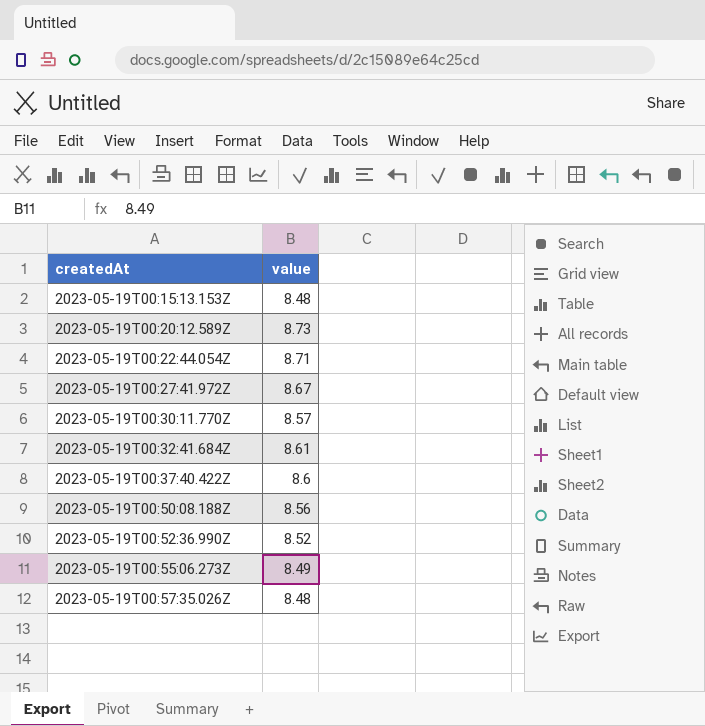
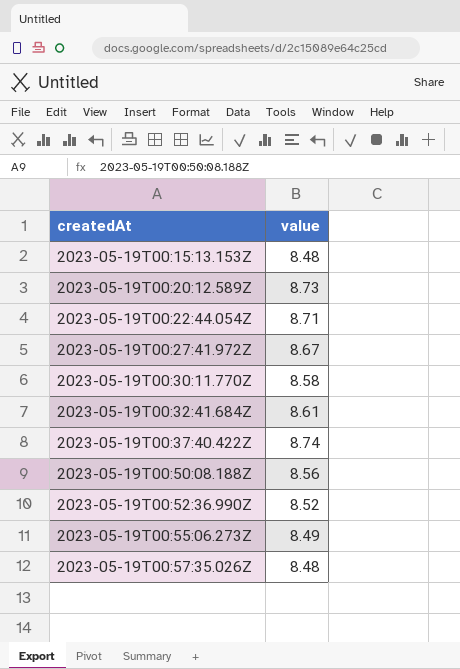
2023-05-19T00:30:11.770Z | value: 8.57 -> 8.58
2023-05-19T00:37:40.422Z | value: 8.6 -> 8.74

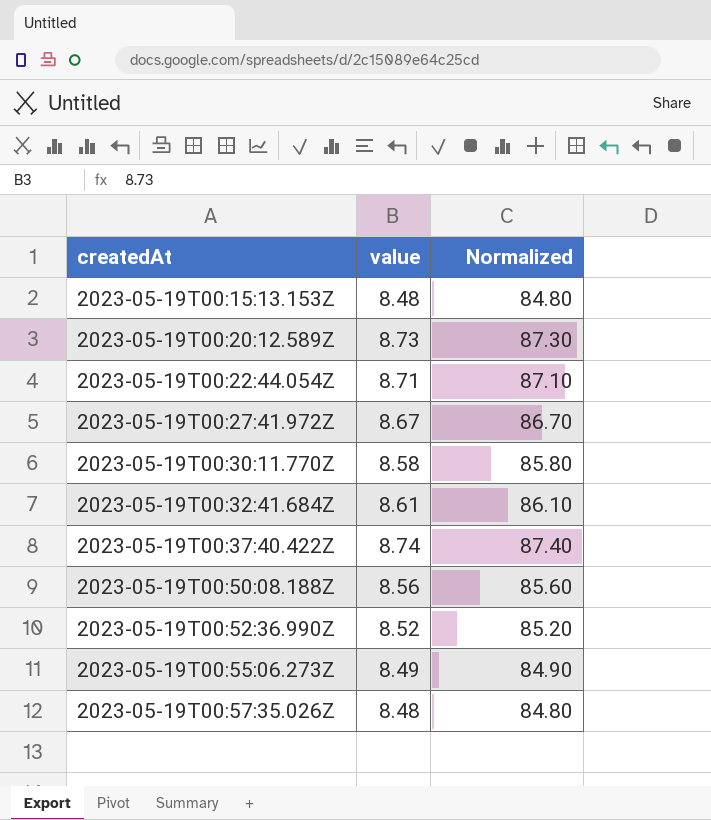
column Normalized | formula: none -> [value] * 10

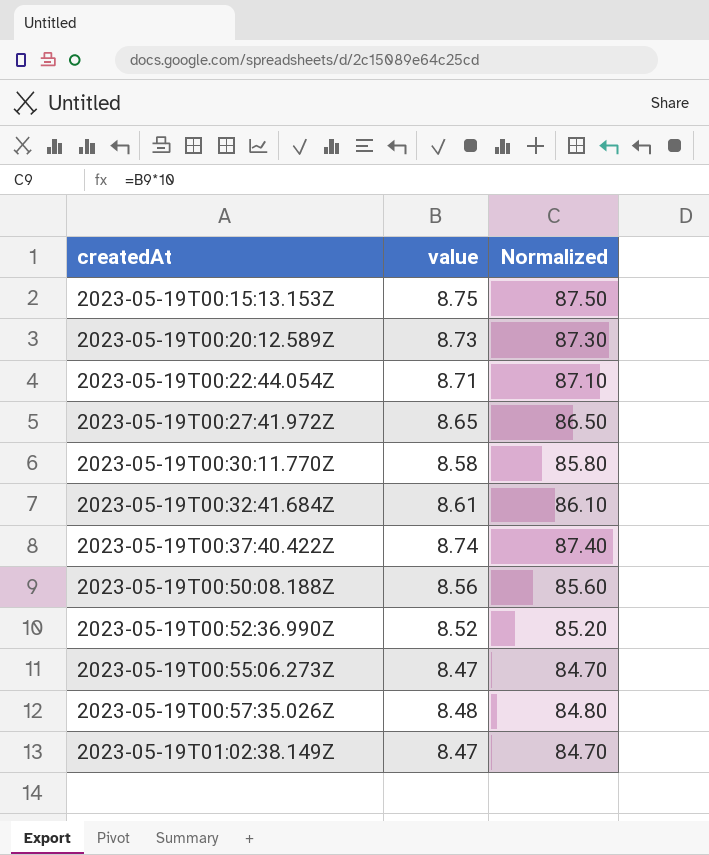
2023-05-19T00:15:13.153Z | value: 8.48 -> 8.75
2023-05-19T00:15:13.153Z | Normalized: 84.80 -> 87.50
2023-05-19T00:27:41.972Z | value: 8.67 -> 8.65
2023-05-19T00:27:41.972Z | Normalized: 86.70 -> 86.50
2023-05-19T00:55:06.273Z | value: 8.49 -> 8.47
2023-05-19T00:55:06.273Z | Normalized: 84.90 -> 84.70
row 2023-05-19T01:02:38.149Z: none -> 8.47 | 84.70

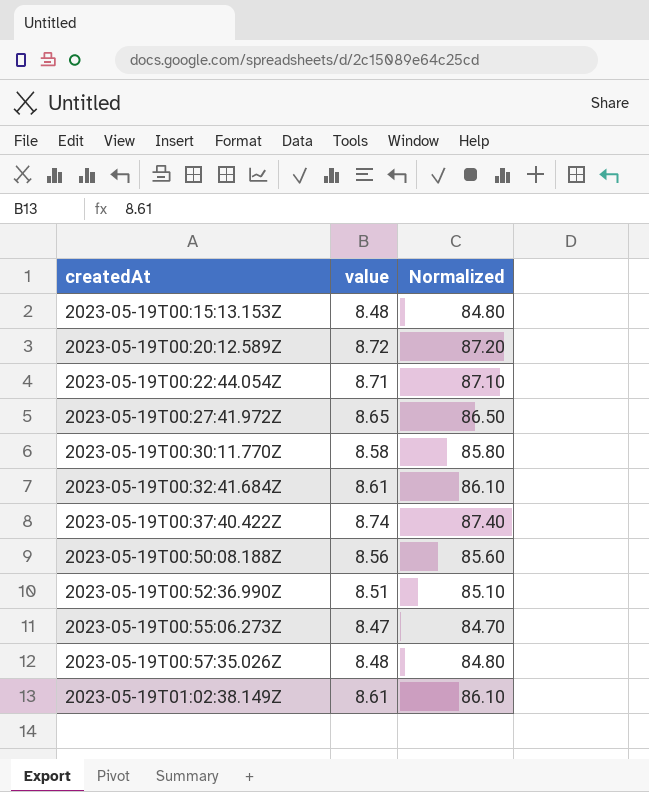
2023-05-19T00:15:13.153Z | value: 8.75 -> 8.48
2023-05-19T00:15:13.153Z | Normalized: 87.50 -> 84.80
2023-05-19T00:20:12.589Z | value: 8.73 -> 8.72
2023-05-19T00:20:12.589Z | Normalized: 87.30 -> 87.20
2023-05-19T00:52:36.990Z | value: 8.52 -> 8.51
2023-05-19T00:52:36.990Z | Normalized: 85.20 -> 85.10
2023-05-19T01:02:38.149Z | value: 8.47 -> 8.61
2023-05-19T01:02:38.149Z | Normalized: 84.70 -> 86.10

